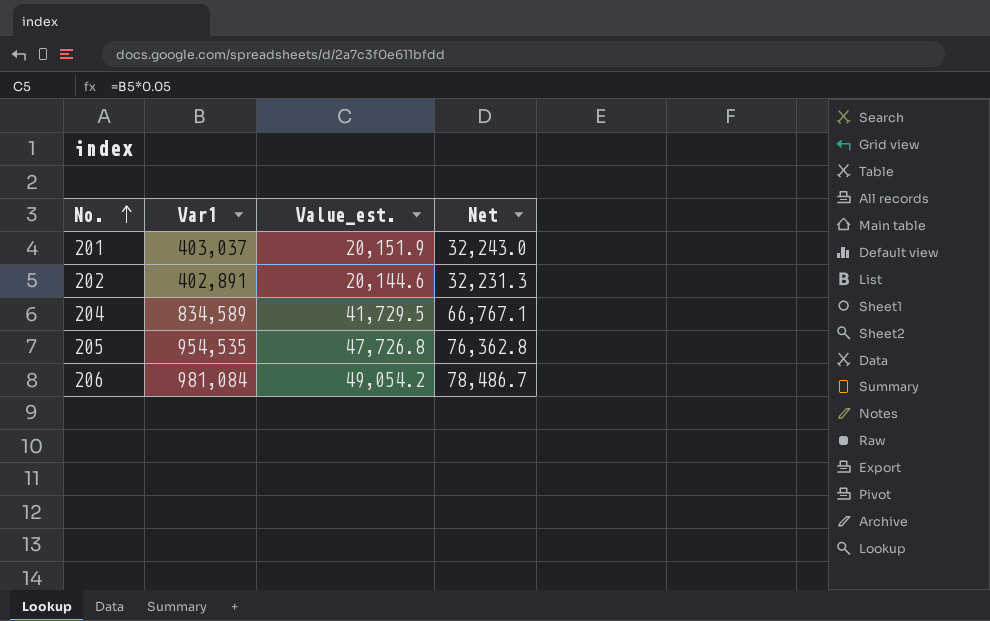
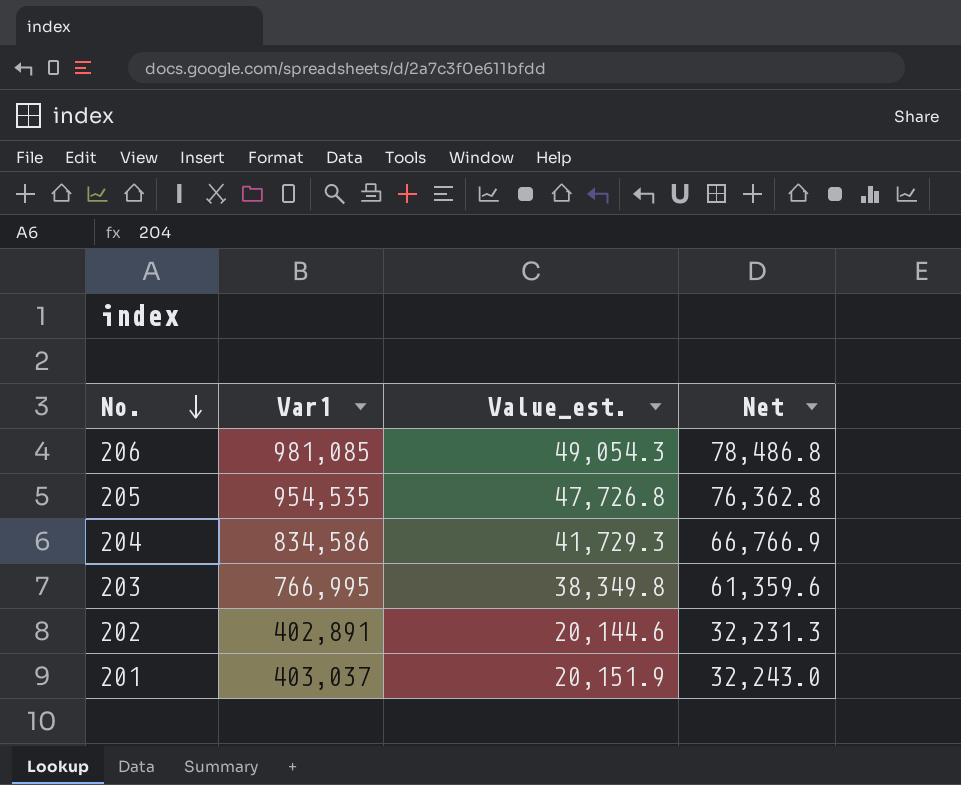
row order: No. ascending -> No. descending
206 | Var1: 981,084 -> 981,085
206 | Value_est.: 49,054.2 -> 49,054.3
206 | Net: 78,486.7 -> 78,486.8
204 | Var1: 834,589 -> 834,586
204 | Value_est.: 41,729.5 -> 41,729.3
204 | Net: 66,767.1 -> 66,766.9
row 203: none -> 766,995 | 38,349.8 | 61,359.6

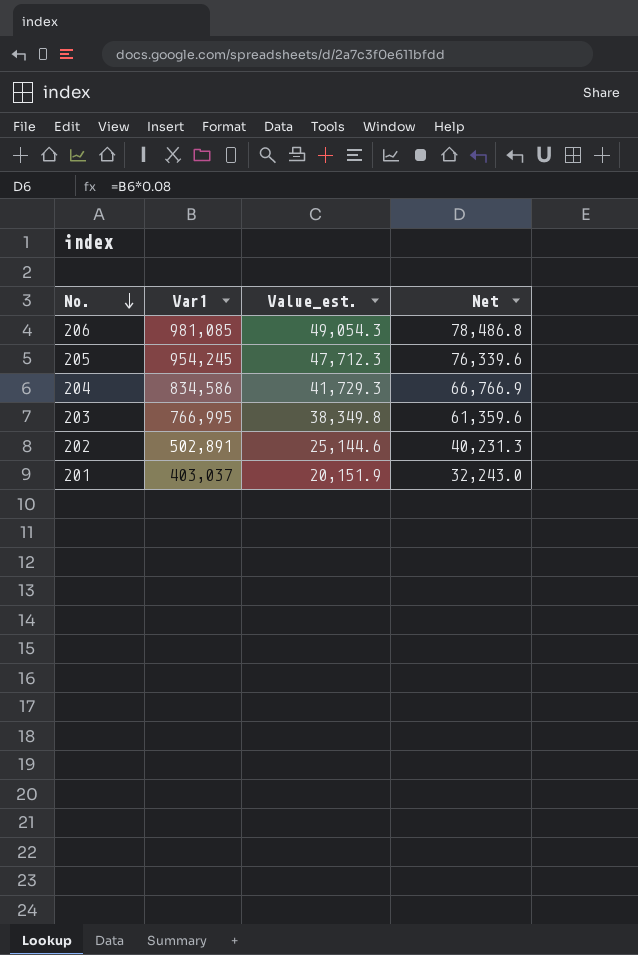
205 | Var1: 954,535 -> 954,245
205 | Value_est.: 47,726.8 -> 47,712.3
205 | Net: 76,362.8 -> 76,339.6
202 | Var1: 402,891 -> 502,891
202 | Value_est.: 20,144.6 -> 25,144.6
202 | Net: 32,231.3 -> 40,231.3

